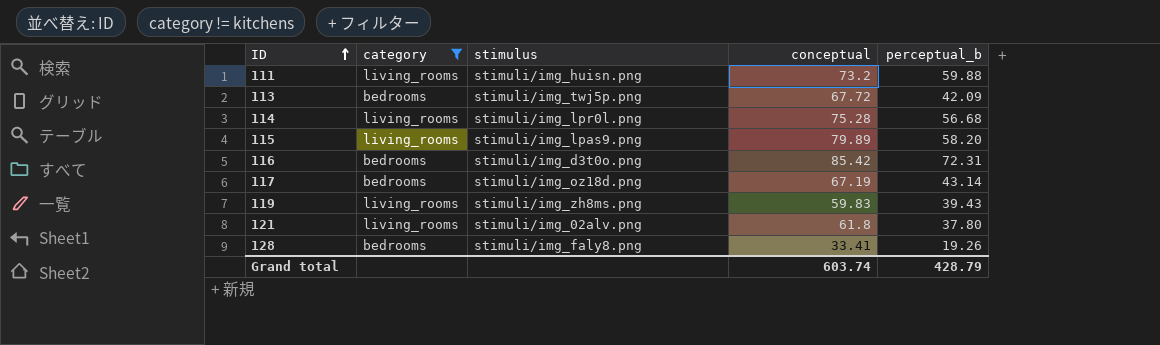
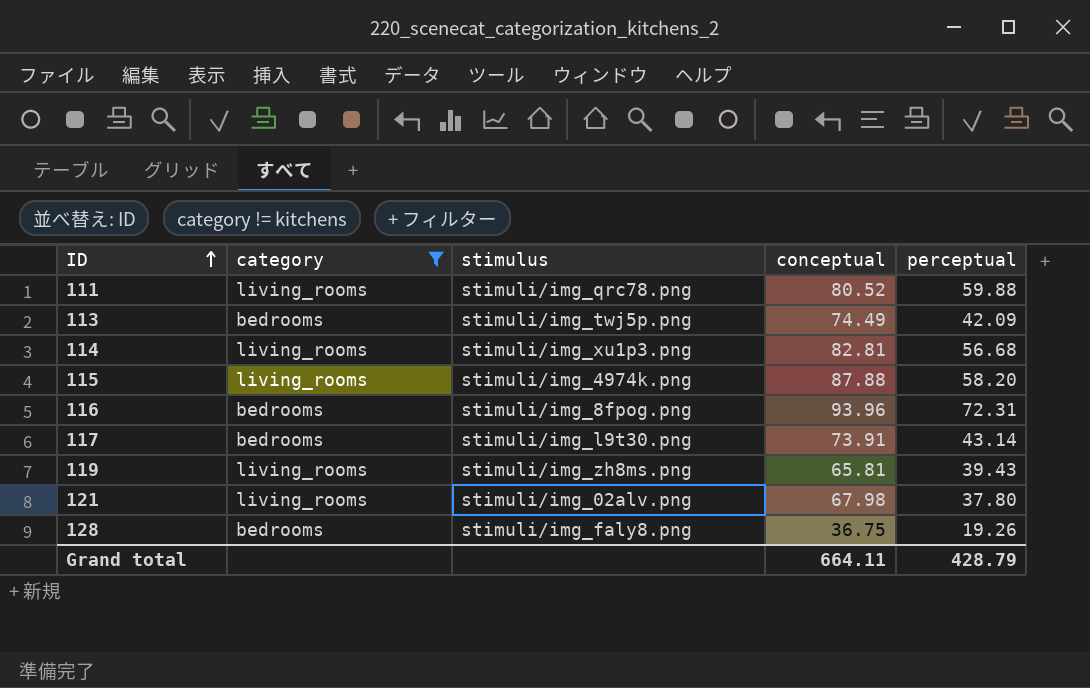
column name: perceptual_b -> perceptual
111 | stimulus: stimuli/img_huisn.png -> stimuli/img_qrc78.png
111 | conceptual: 73.2 -> 80.52
113 | conceptual: 67.72 -> 74.49
114 | stimulus: stimuli/img_lpr0l.png -> stimuli/img_xu1p3.png
114 | conceptual: 75.28 -> 82.81
115 | stimulus: stimuli/img_lpas9.png -> stimuli/img_4974k.png
115 | conceptual: 79.89 -> 87.88
116 | stimulus: stimuli/img_d3t0o.png -> stimuli/img_8fpog.png
116 | conceptual: 85.42 -> 93.96
117 | stimulus: stimuli/img_oz18d.png -> stimuli/img_l9t30.png
117 | conceptual: 67.19 -> 73.91
119 | conceptual: 59.83 -> 65.81
121 | conceptual: 61.8 -> 67.98
128 | conceptual: 33.41 -> 36.75
Grand total | conceptual: 603.74 -> 664.11

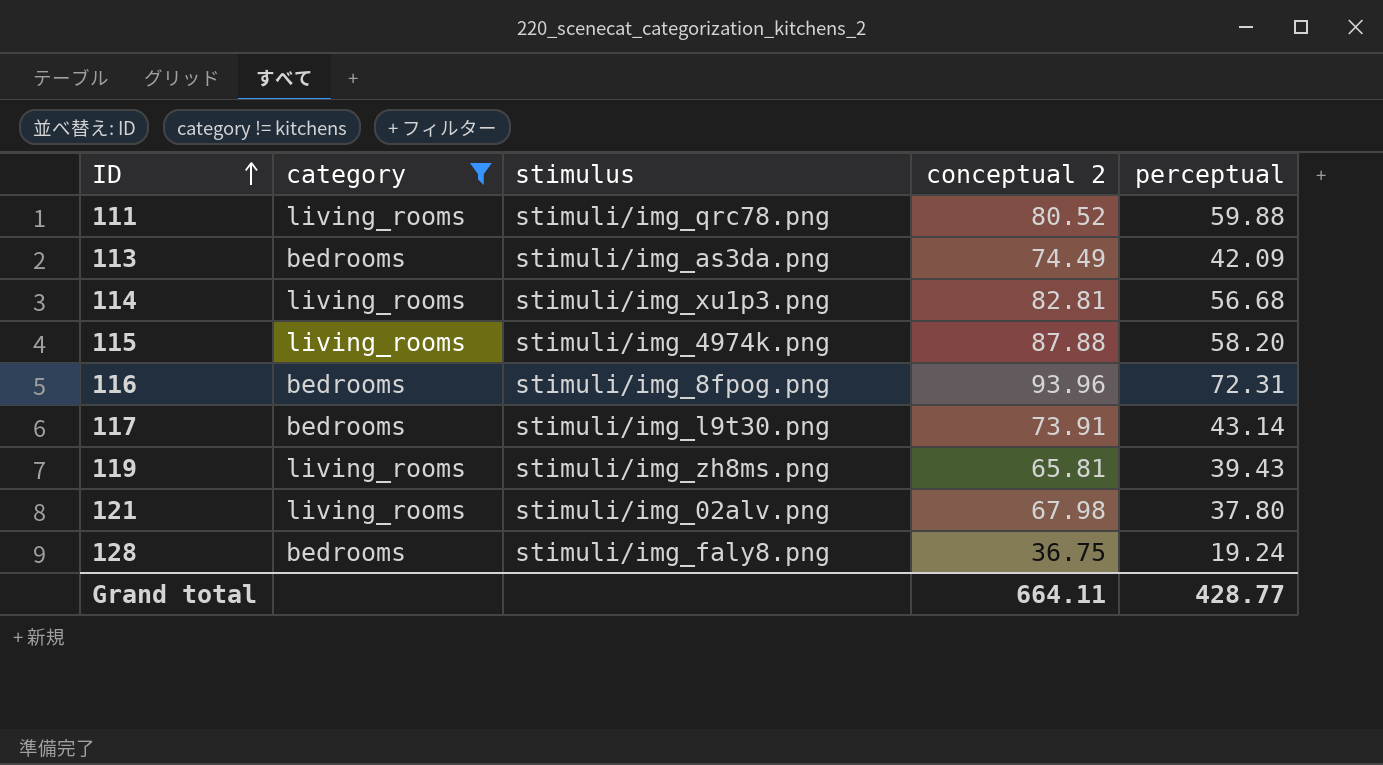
column name: conceptual -> conceptual 2
113 | stimulus: stimuli/img_twj5p.png -> stimuli/img_as3da.png
128 | perceptual: 19.26 -> 19.24
Grand total | perceptual: 428.79 -> 428.77

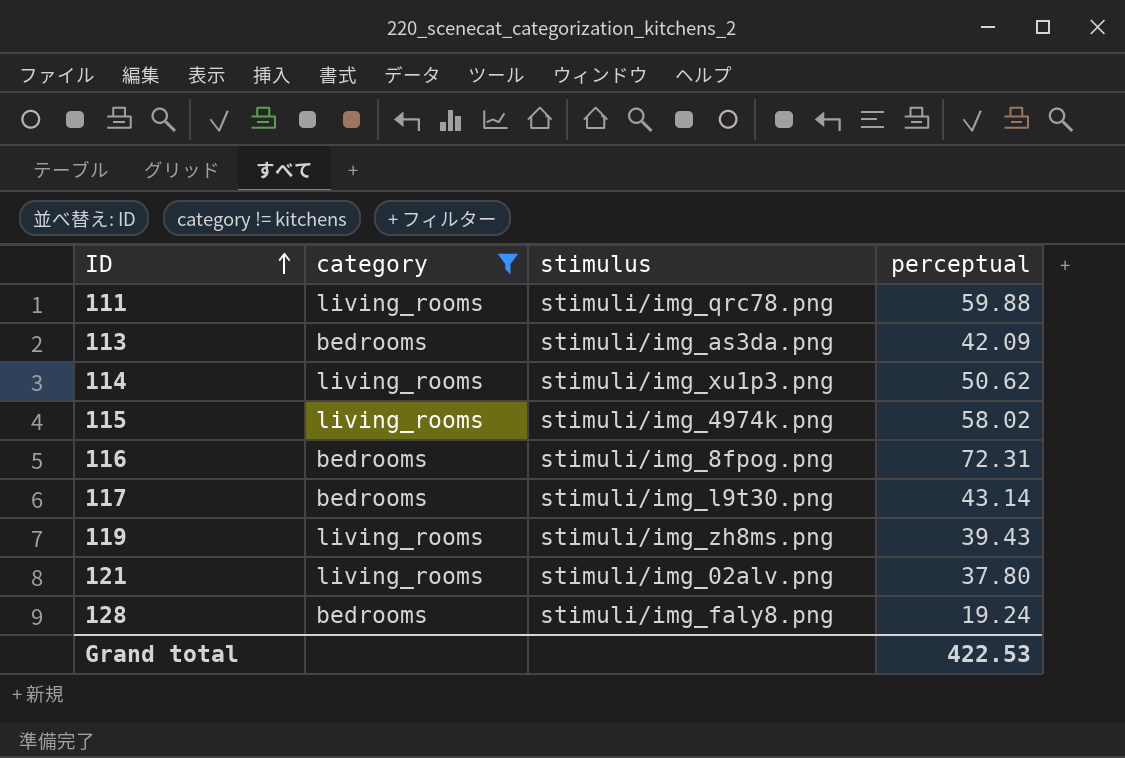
column conceptual 2 | position: 4 -> none
114 | perceptual: 56.68 -> 50.62
115 | perceptual: 58.20 -> 58.02
Grand total | perceptual: 428.77 -> 422.53

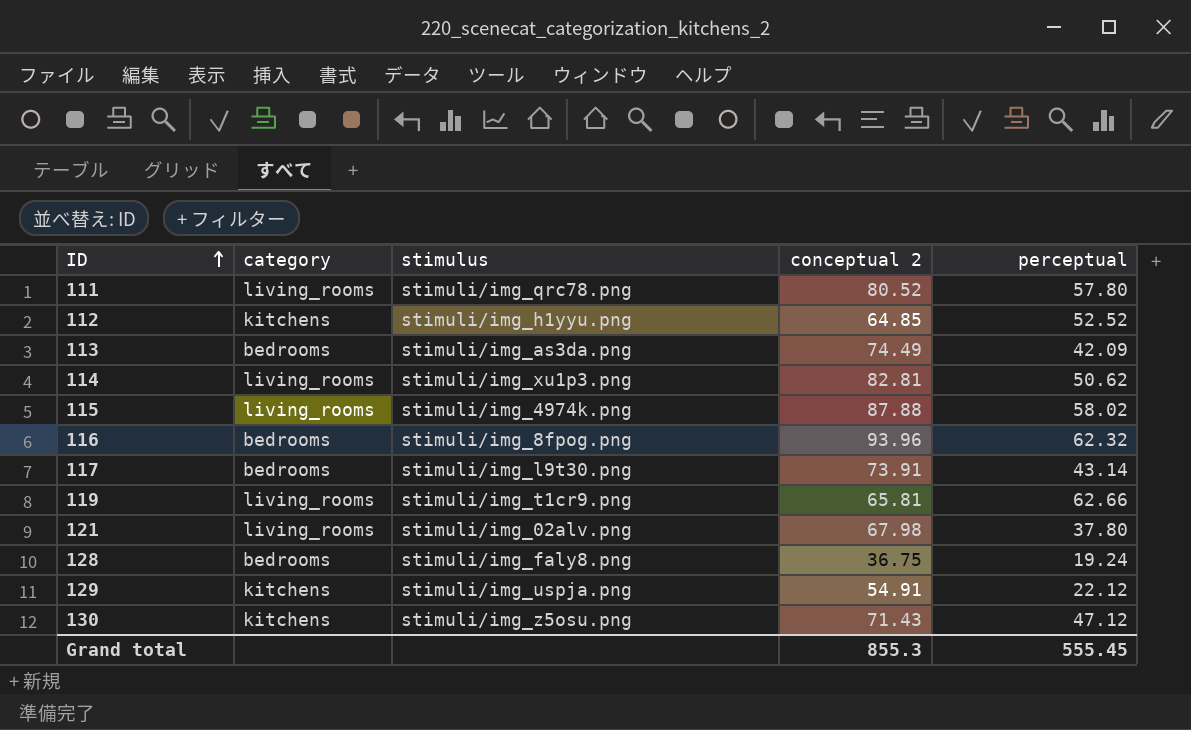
filter: category != kitchens -> none
column conceptual 2 | position: none -> 4
111 | perceptual: 59.88 -> 57.80
116 | perceptual: 72.31 -> 62.32
119 | stimulus: stimuli/img_zh8ms.png -> stimuli/img_t1cr9.png
119 | perceptual: 39.43 -> 62.66
Grand total | perceptual: 422.53 -> 555.45

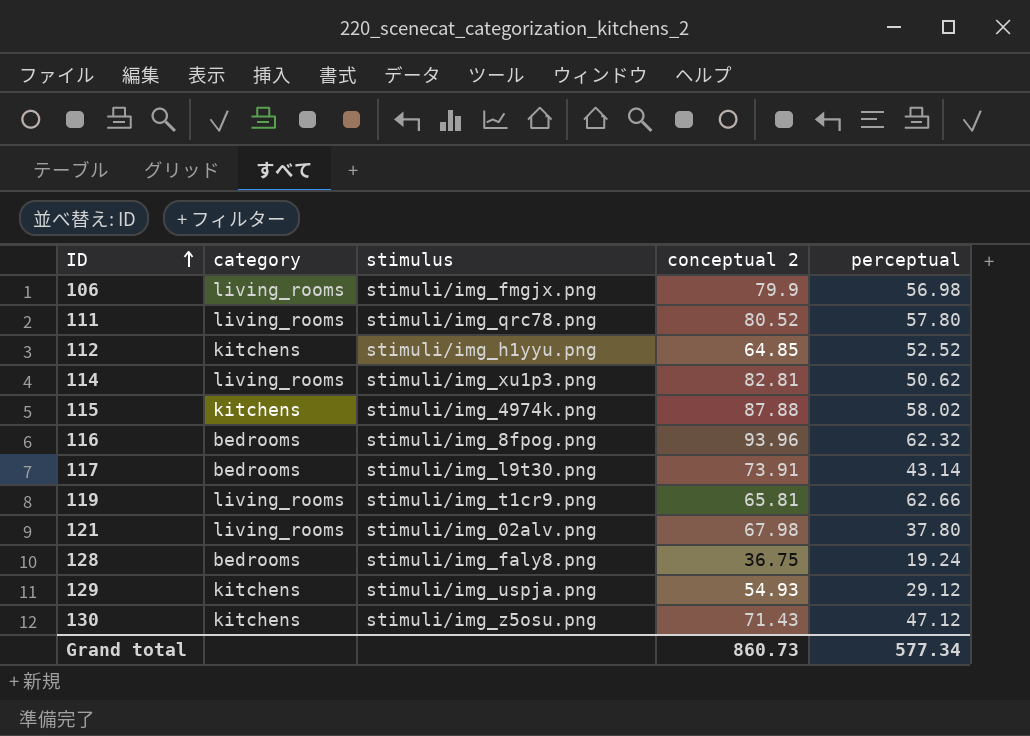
row 113: bedrooms | stimuli/img_as3da.png | 74.49 | 42.09 -> none
row 106: none -> living_rooms | stimuli/img_fmgjx.png | 79.9 | 56.98
115 | category: living_rooms -> kitchens
129 | conceptual 2: 54.91 -> 54.93
129 | perceptual: 22.12 -> 29.12
Grand total | conceptual 2: 855.3 -> 860.73
Grand total | perceptual: 555.45 -> 577.34

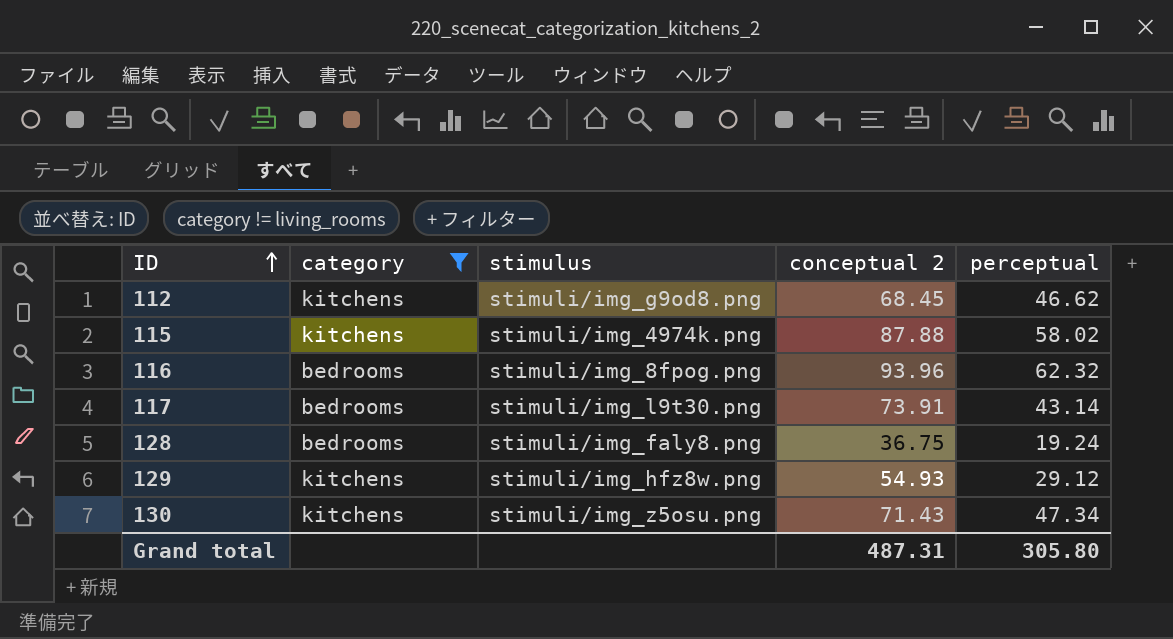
filter: none -> category != living_rooms
112 | stimulus: stimuli/img_h1yyu.png -> stimuli/img_g9od8.png
112 | conceptual 2: 64.85 -> 68.45
112 | perceptual: 52.52 -> 46.62
129 | stimulus: stimuli/img_uspja.png -> stimuli/img_hfz8w.png
130 | perceptual: 47.12 -> 47.34
Grand total | conceptual 2: 860.73 -> 487.31
Grand total | perceptual: 577.34 -> 305.80

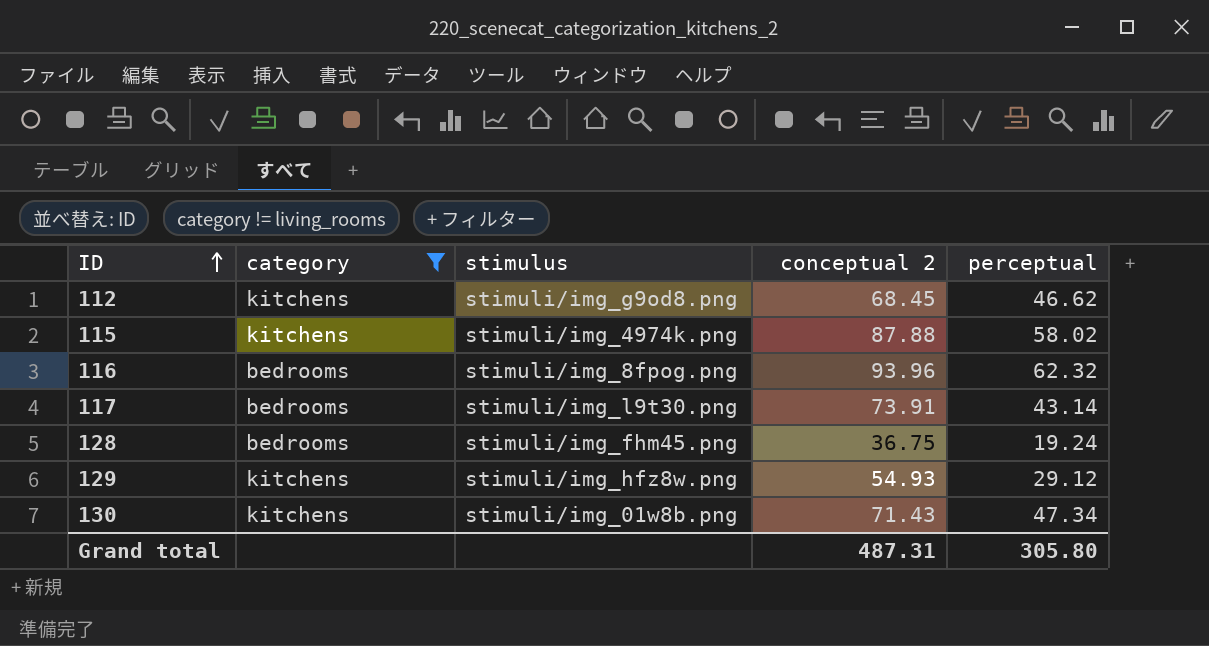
128 | stimulus: stimuli/img_faly8.png -> stimuli/img_fhm45.png
130 | stimulus: stimuli/img_z5osu.png -> stimuli/img_01w8b.png

